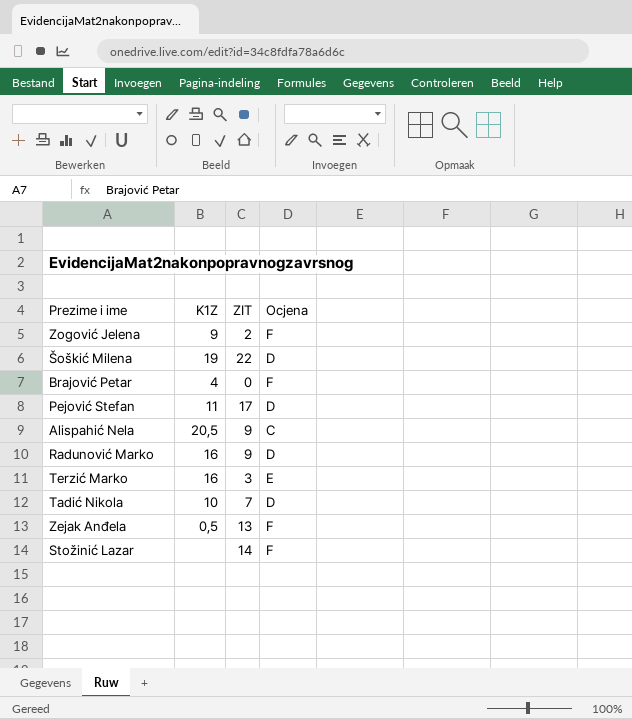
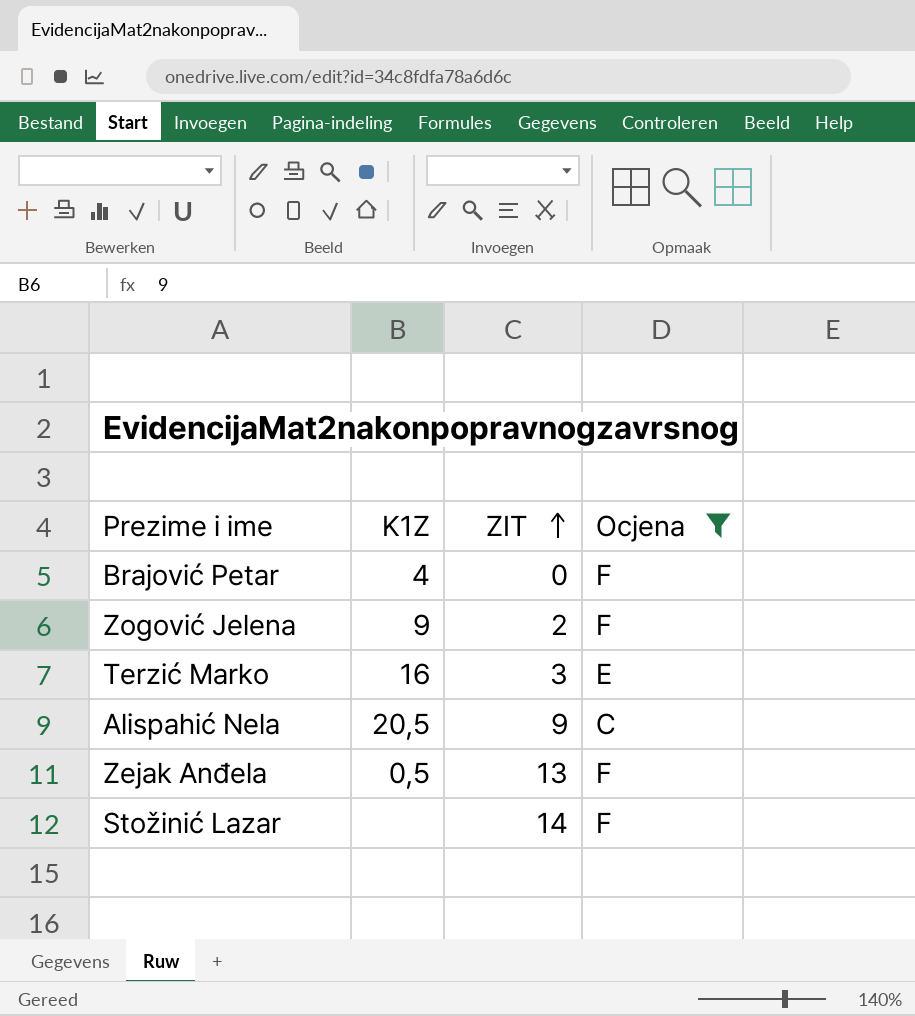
filter: none -> Ocjena != D
row order: none -> ZIT ascending

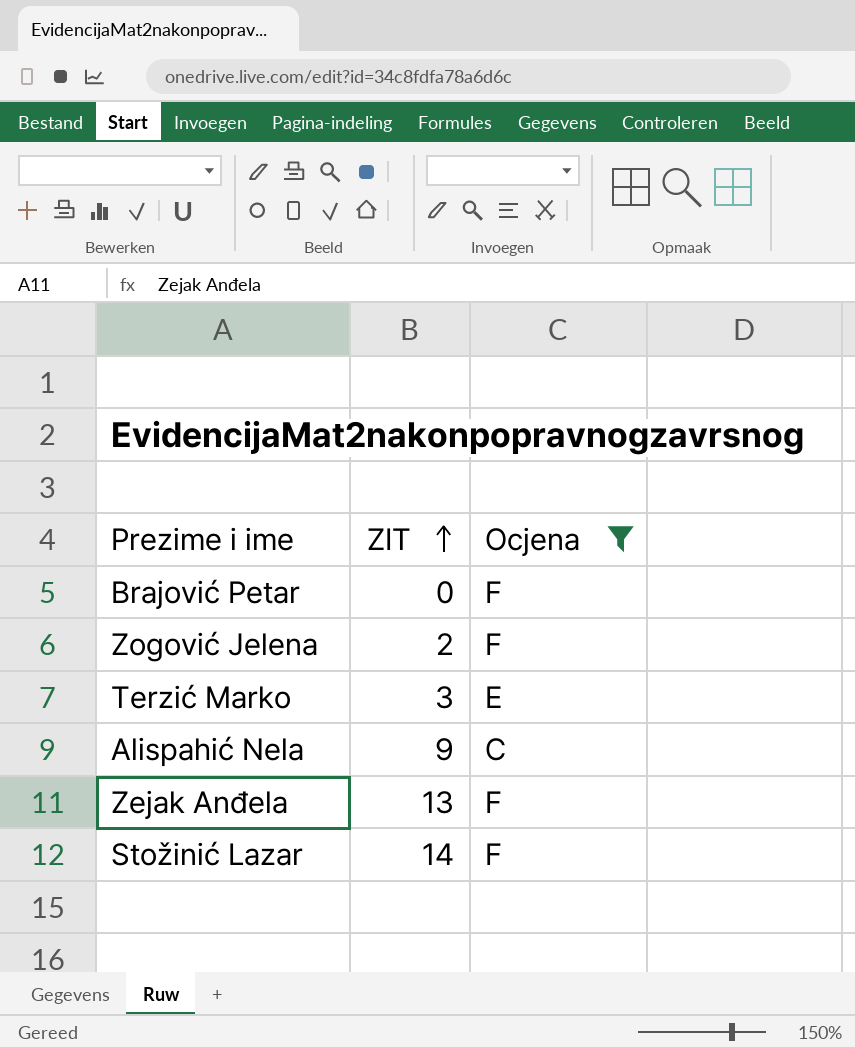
column K1Z | position: 2 -> none

